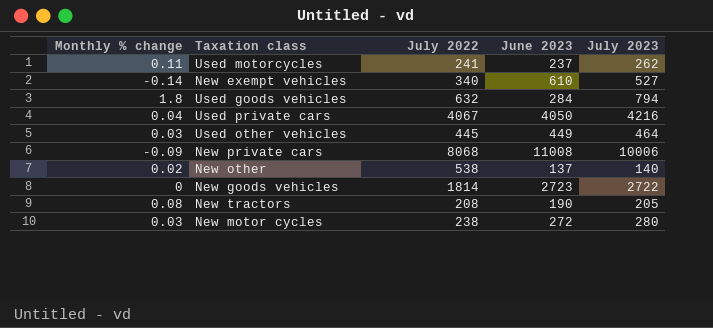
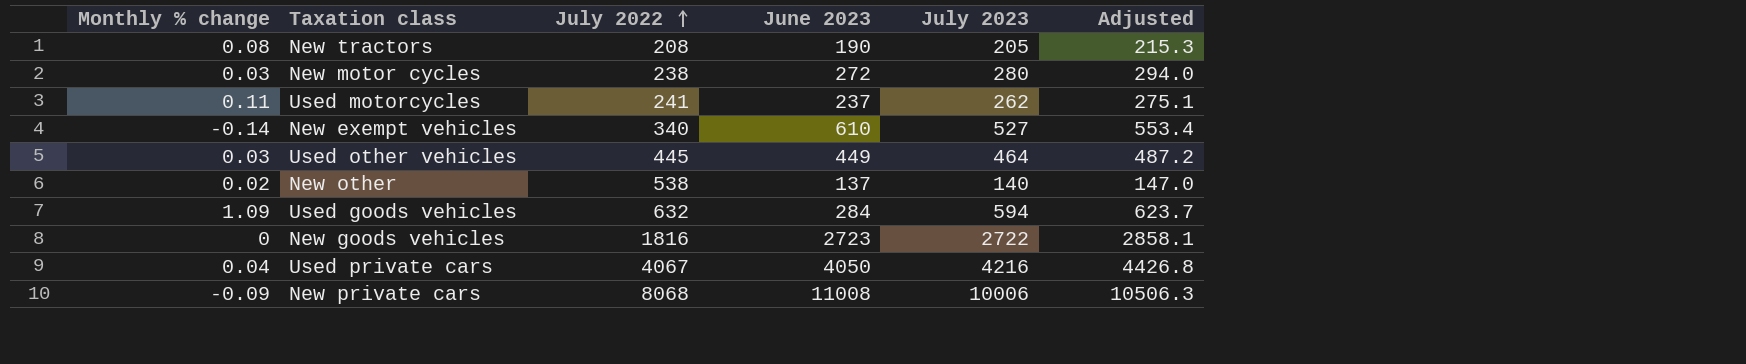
row order: none -> July 2022 ascending
column Adjusted | formula: none -> [July 2023] * 1.05
Used goods vehicles | Monthly % change: 1.8 -> 1.09
Used goods vehicles | July 2023: 794 -> 594
New goods vehicles | July 2022: 1814 -> 1816

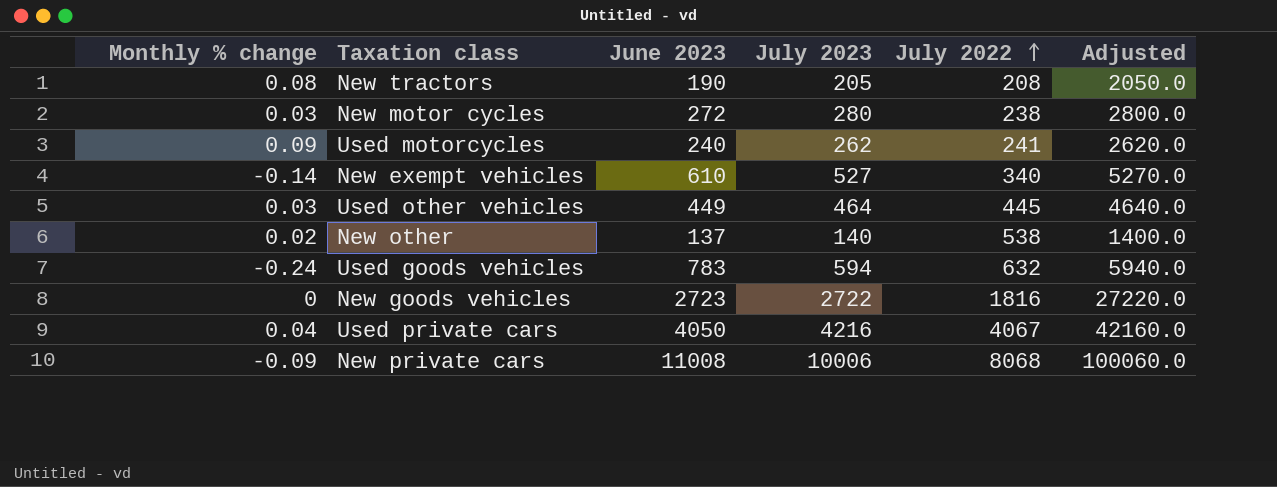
column July 2022 | position: 3 -> 5
column Adjusted | formula: [July 2023] * 1.05 -> [July 2023] * 10
Used motorcycles | Monthly % change: 0.11 -> 0.09
Used motorcycles | June 2023: 237 -> 240
Used goods vehicles | Monthly % change: 1.09 -> -0.24
Used goods vehicles | June 2023: 284 -> 783

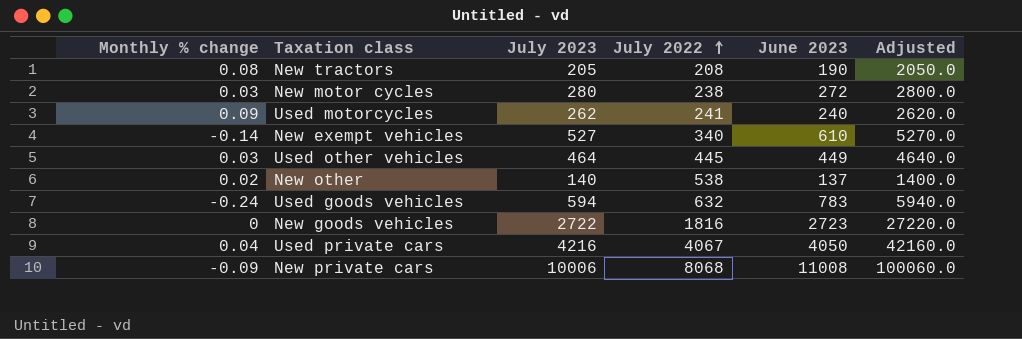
column June 2023 | position: 3 -> 5

